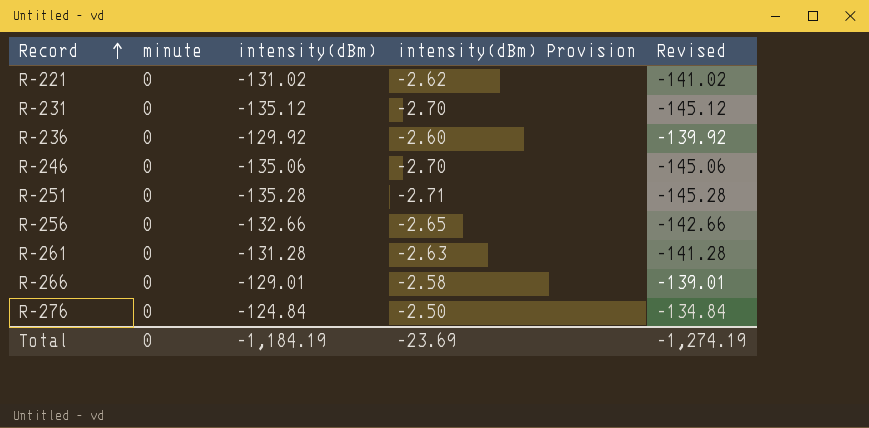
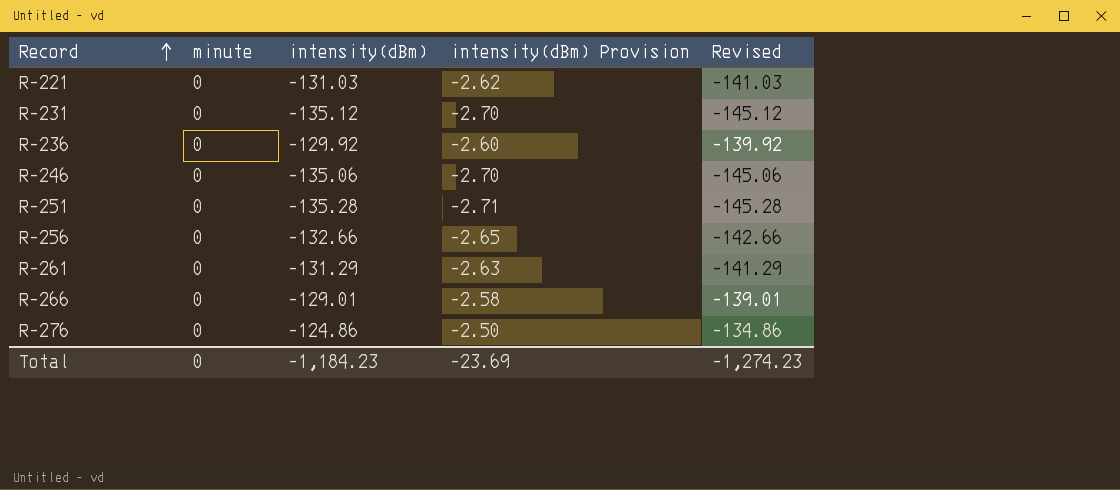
R-221 | intensity(dBm): -131.02 -> -131.03
R-221 | Revised: -141.02 -> -141.03
R-261 | intensity(dBm): -131.28 -> -131.29
R-261 | Revised: -141.28 -> -141.29
R-276 | intensity(dBm): -124.84 -> -124.86
R-276 | Revised: -134.84 -> -134.86
Total | intensity(dBm): -1,184.19 -> -1,184.23
Total | Revised: -1,274.19 -> -1,274.23

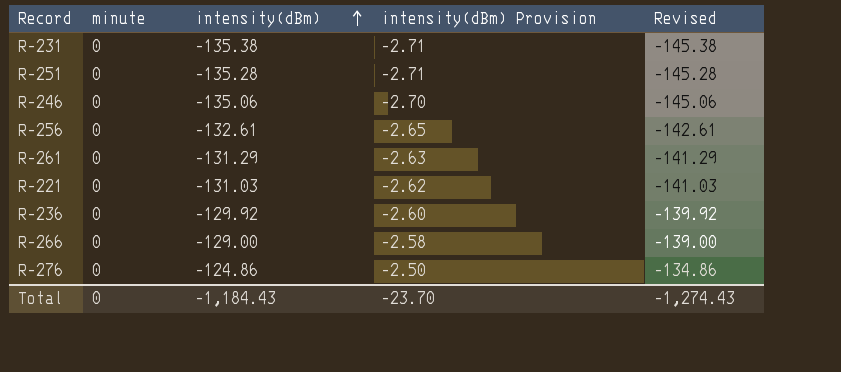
row order: Record ascending -> intensity(dBm) ascending
R-231 | intensity(dBm): -135.12 -> -135.38
R-231 | intensity(dBm) Provision: -2.70 -> -2.71
R-231 | Revised: -145.12 -> -145.38
R-256 | intensity(dBm): -132.66 -> -132.61
R-256 | Revised: -142.66 -> -142.61
R-266 | intensity(dBm): -129.01 -> -129.00
R-266 | Revised: -139.01 -> -139.00
Total | intensity(dBm): -1,184.23 -> -1,184.43
Total | intensity(dBm) Provision: -23.69 -> -23.70
Total | Revised: -1,274.23 -> -1,274.43

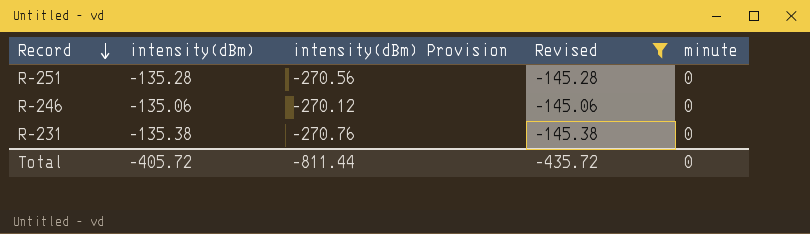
filter: none -> Revised <= -145.06
row order: intensity(dBm) ascending -> Record descending
column intensity(dBm) Provision | formula: [intensity(dBm)] * 0.02 -> [intensity(dBm)] * 2
column minute | position: 2 -> 5
Total | intensity(dBm): -1,184.43 -> -405.72
Total | intensity(dBm) Provision: -23.70 -> -811.44
Total | Revised: -1,274.43 -> -435.72

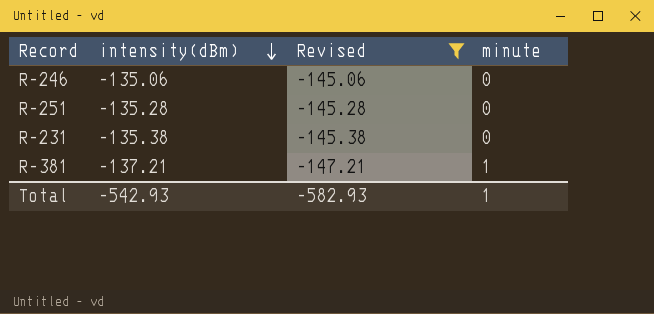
row order: Record descending -> intensity(dBm) descending
column intensity(dBm) Provision | formula: [intensity(dBm)] * 2 -> none
row R-381: none -> -137.21 | -147.21 | 1
Total | intensity(dBm): -405.72 -> -542.93
Total | Revised: -435.72 -> -582.93
Total | minute: 0 -> 1

